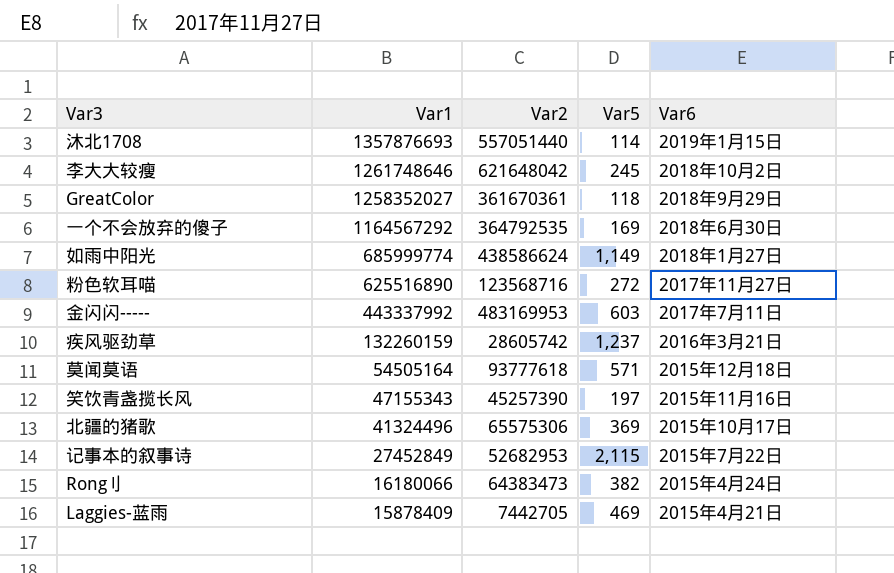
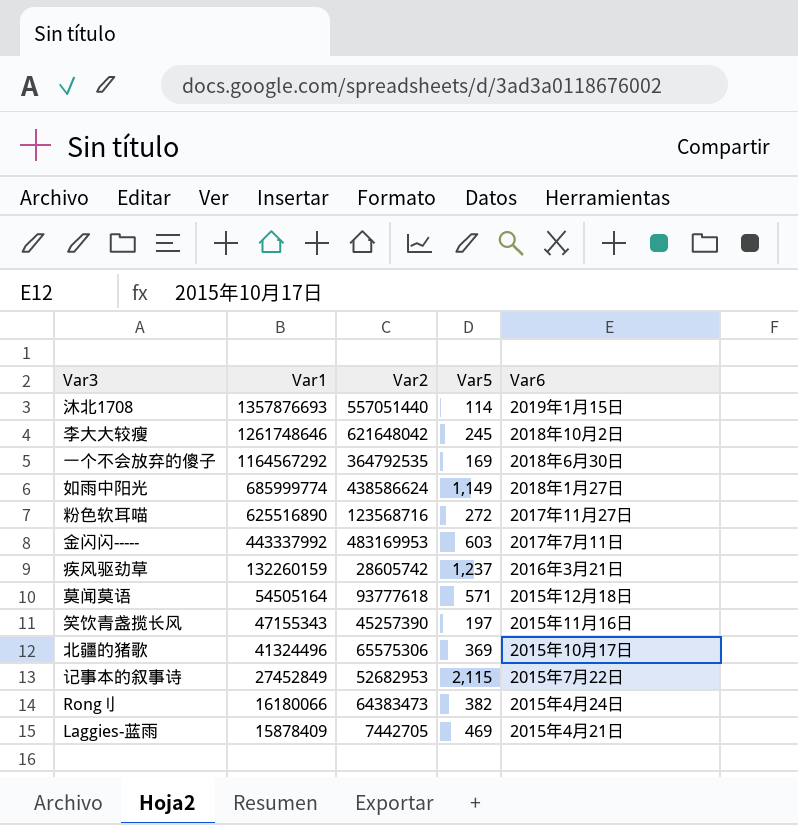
row GreatColor: 1258352027 | 361670361 | 118 | 2018年9月29日 -> none

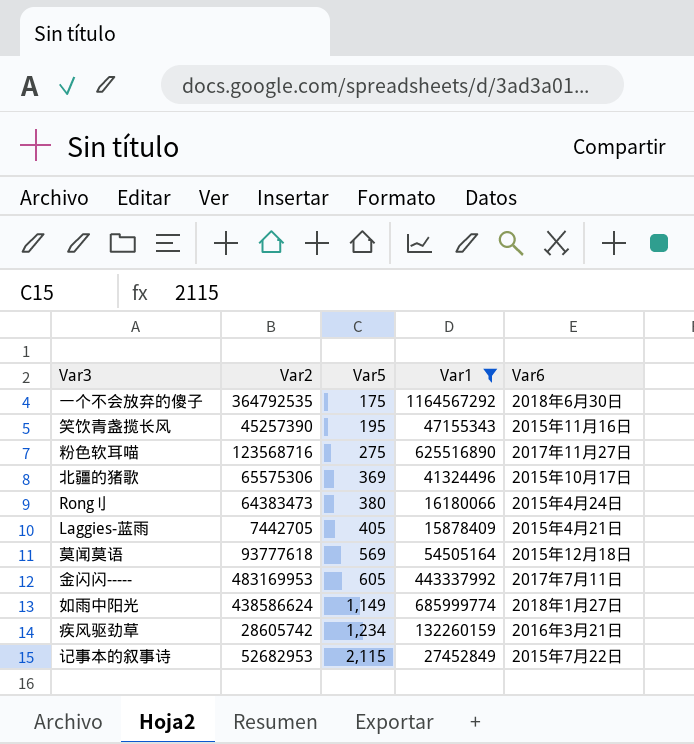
filter: none -> Var1 <= 1164567292
row order: Var1 descending -> Var5 ascending
column Var1 | position: 2 -> 4
一个不会放弃的傻子 | Var5: 169 -> 175
笑饮青盏揽长风 | Var5: 197 -> 195
粉色软耳喵 | Var5: 272 -> 275
Rong刂 | Var5: 382 -> 380
Laggies-蓝雨 | Var5: 469 -> 405
莫闻莫语 | Var5: 571 -> 569
金闪闪----- | Var5: 603 -> 605
疾风驱劲草 | Var5: 1,237 -> 1,234

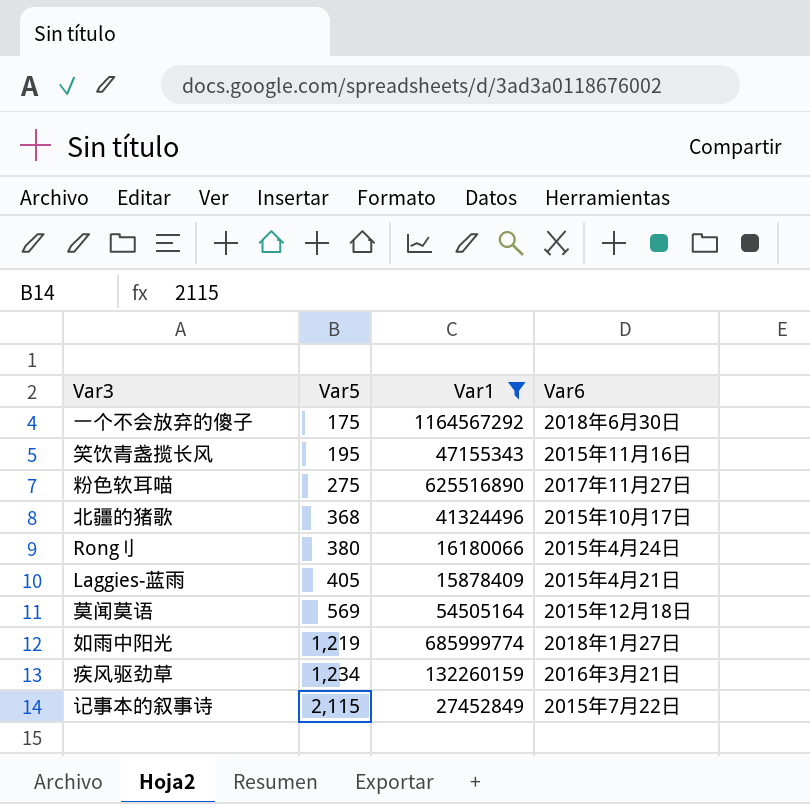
column Var2 | position: 2 -> none
row 金闪闪-----: 483169953 | 605 | 443337992 | 2017年7月11日 -> none
北疆的猪歌 | Var5: 369 -> 368
如雨中阳光 | Var5: 1,149 -> 1,219

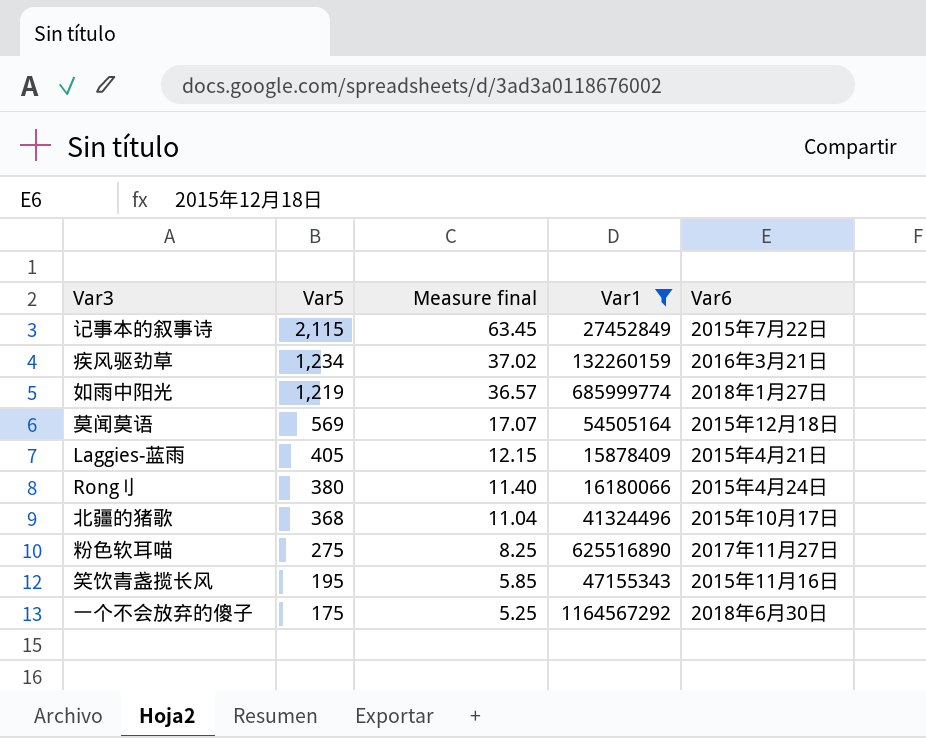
row order: Var5 ascending -> Var5 descending
column Measure final | formula: none -> [Var5] * 0.03

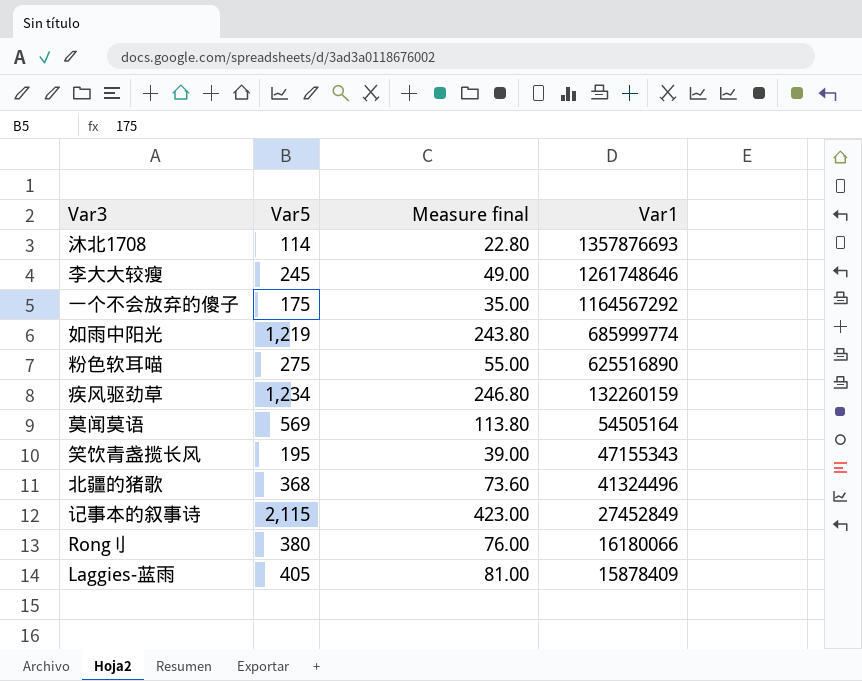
filter: Var1 <= 1164567292 -> none
row order: Var5 descending -> Var1 descending
column Var6 | position: 5 -> none
column Measure final | formula: [Var5] * 0.03 -> [Var5] * 0.2

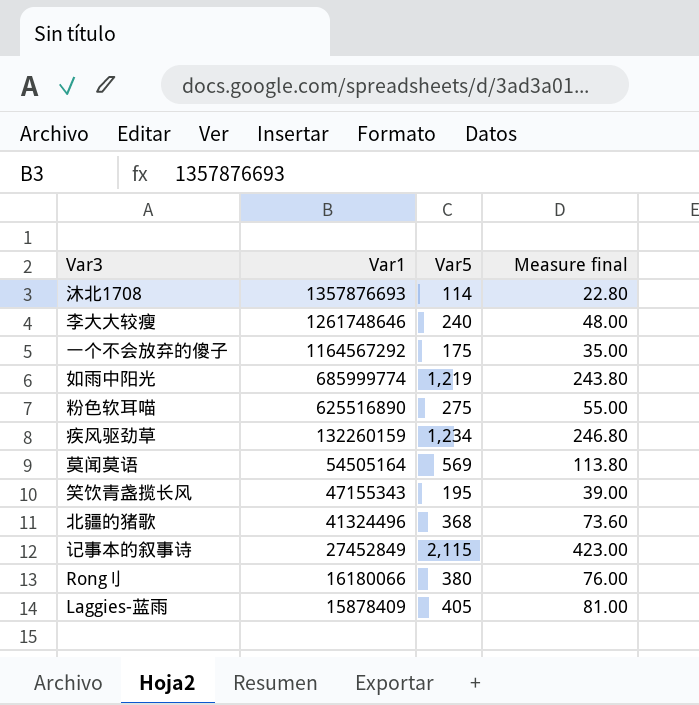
column Var1 | position: 4 -> 2
李大大较瘦 | Var5: 245 -> 240
李大大较瘦 | Measure final: 49.00 -> 48.00

